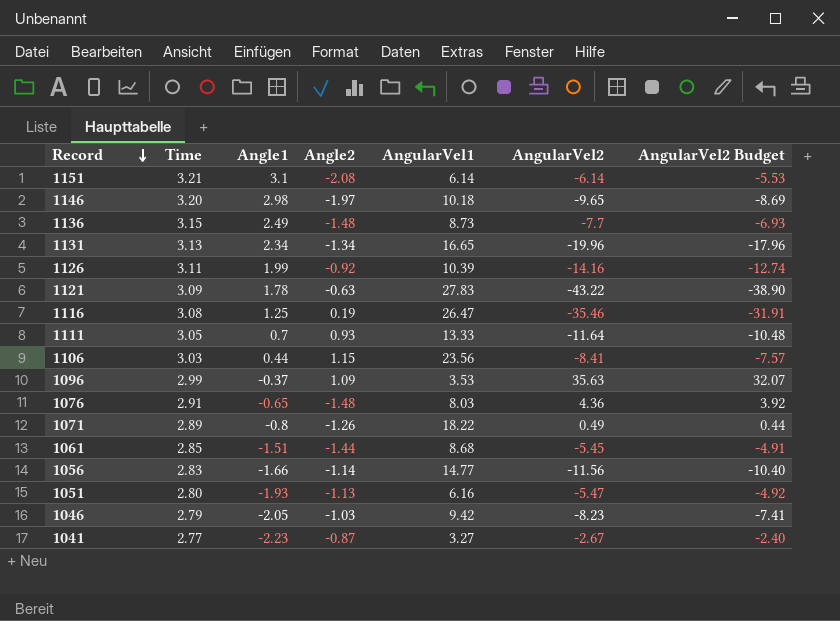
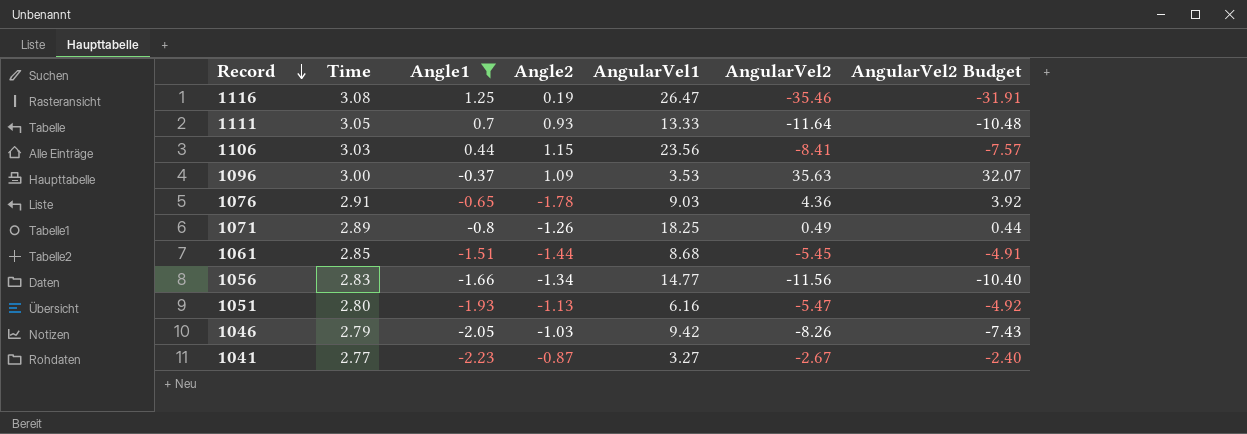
filter: none -> Angle1 <= 1.25
1096 | Time: 2.99 -> 3.00
1076 | Angle2: -1.48 -> -1.78
1076 | AngularVel1: 8.03 -> 9.03
1071 | AngularVel1: 18.22 -> 18.25
1056 | Angle2: -1.14 -> -1.34
1046 | AngularVel2: -8.23 -> -8.26
1046 | AngularVel2 Budget: -7.41 -> -7.43

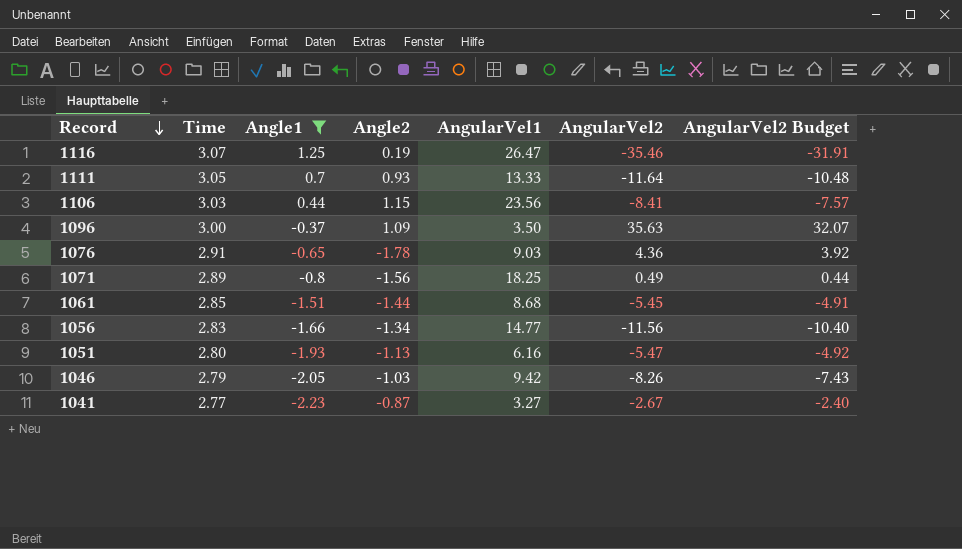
1116 | Time: 3.08 -> 3.07
1096 | AngularVel1: 3.53 -> 3.50
1071 | Angle2: -1.26 -> -1.56

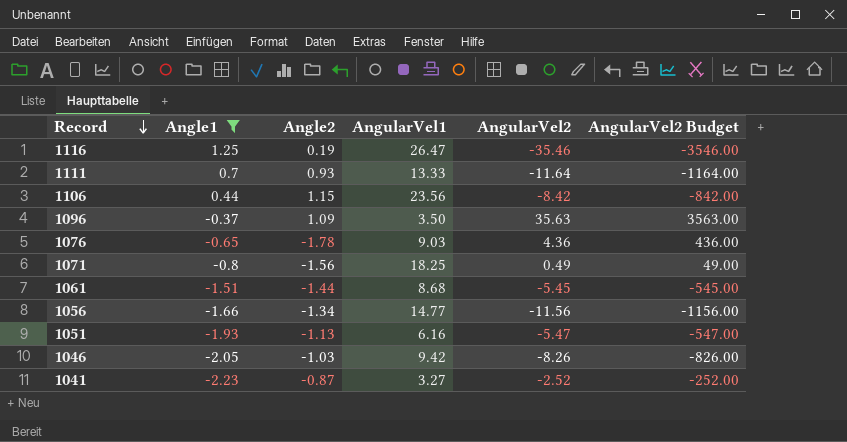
column Time | position: 2 -> none
column AngularVel2 Budget | formula: [AngularVel2] * 0.9 -> [AngularVel2] * 100
1106 | AngularVel2: -8.41 -> -8.42
1041 | AngularVel2: -2.67 -> -2.52

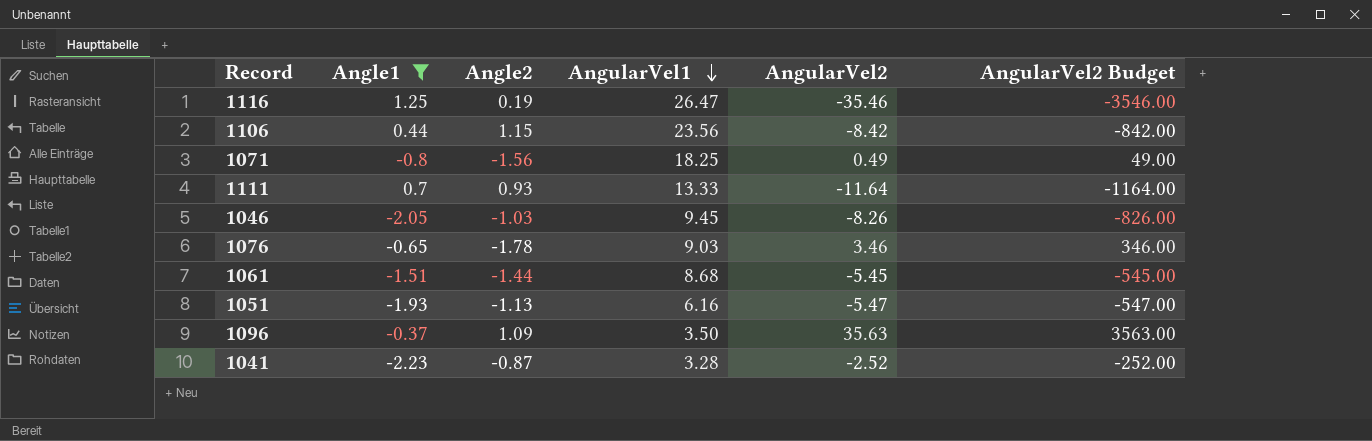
row order: Record descending -> AngularVel1 descending
row 1056: -1.66 | -1.34 | 14.77 | -11.56 | -1156.00 -> none
1046 | AngularVel1: 9.42 -> 9.45
1076 | AngularVel2: 4.36 -> 3.46
1076 | AngularVel2 Budget: 436.00 -> 346.00
1041 | AngularVel1: 3.27 -> 3.28

